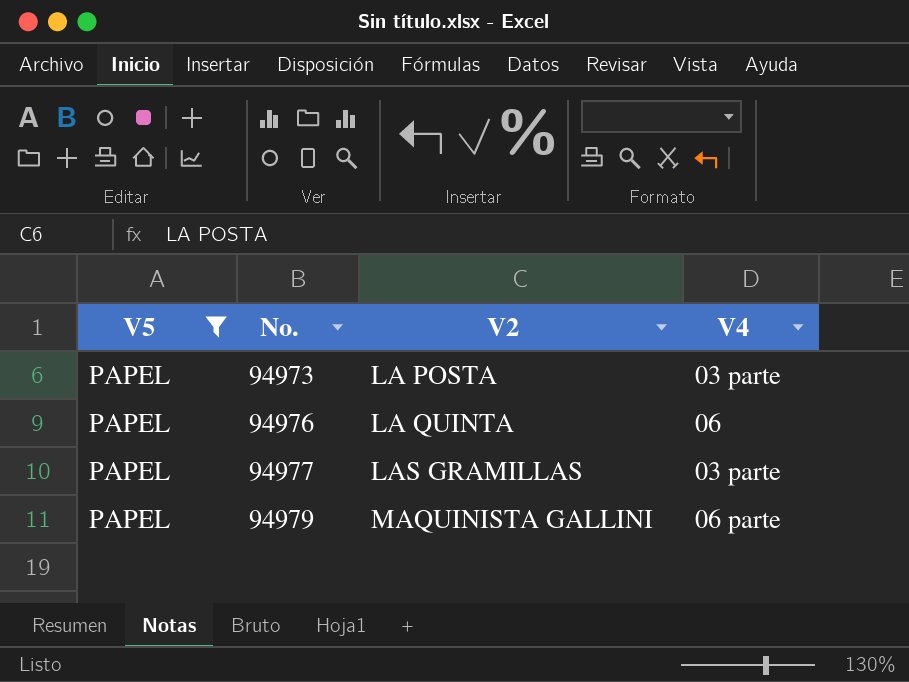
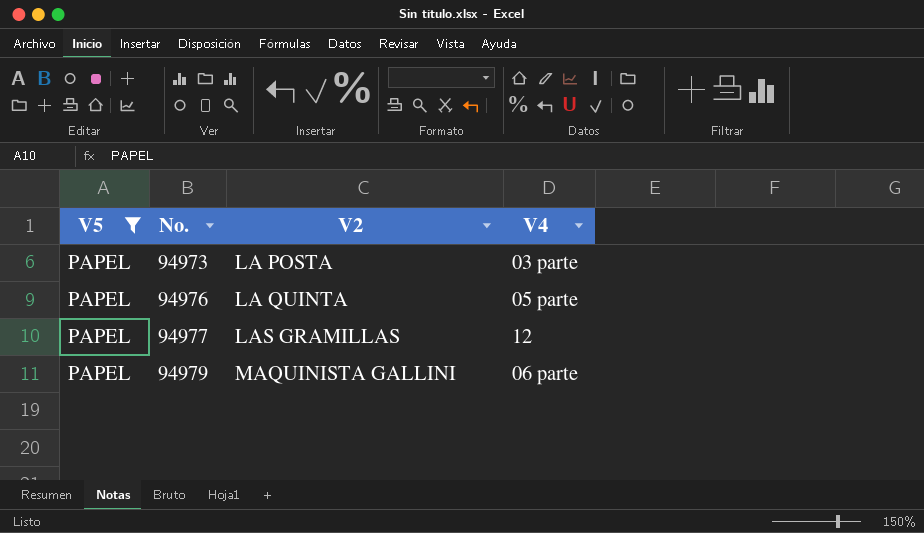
94976 | V4: 06 -> 05 parte
94977 | V4: 03 parte -> 12

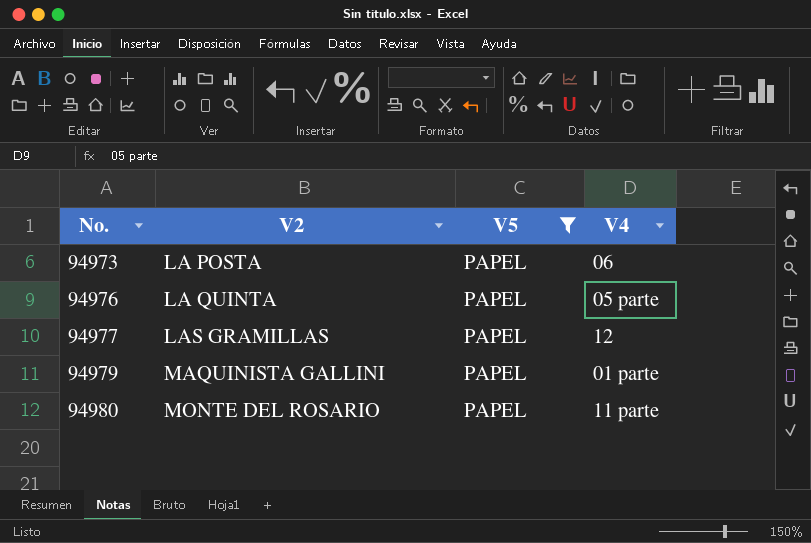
column V5 | position: 1 -> 3
94973 | V4: 03 parte -> 06
94979 | V4: 06 parte -> 01 parte
row 94980: none -> MONTE DEL ROSARIO | PAPEL | 11 parte

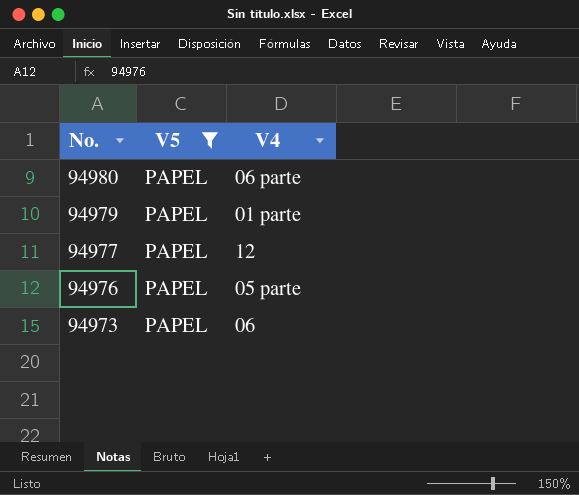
row order: No. ascending -> No. descending
column V2 | position: 2 -> none
94980 | V4: 11 parte -> 06 parte

